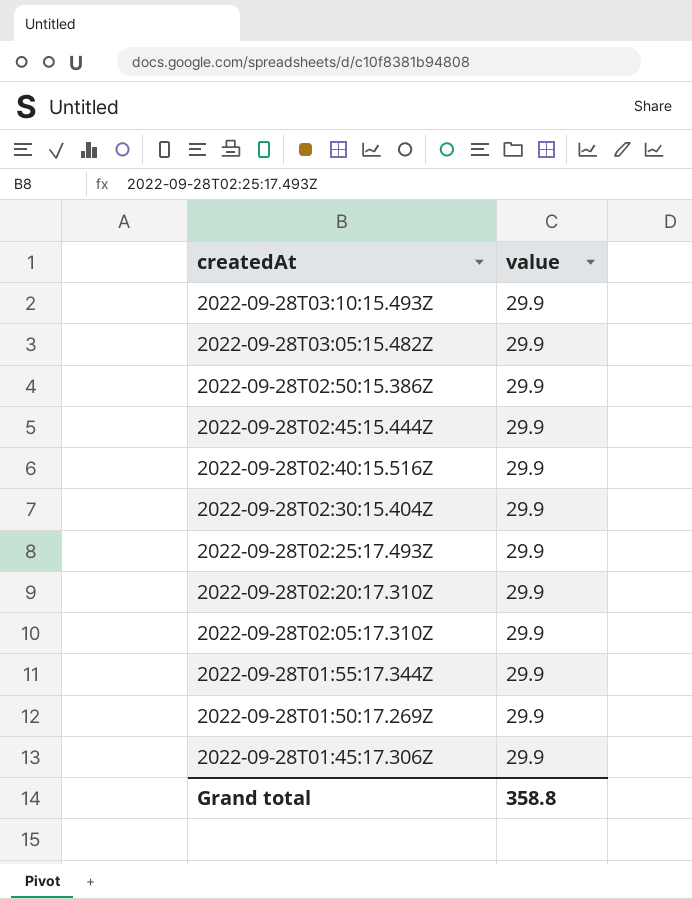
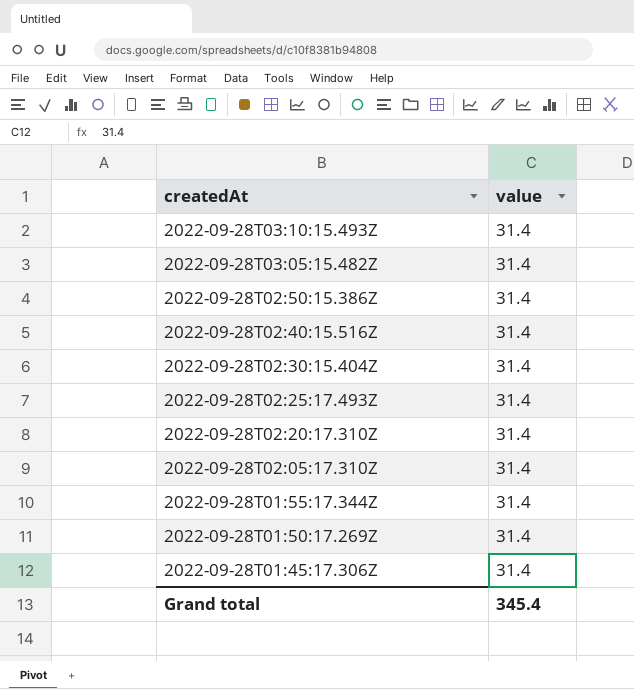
row 2022-09-28T02:45:15.444Z: 29.9 -> none
2022-09-28T03:10:15.493Z | value: 29.9 -> 31.4
2022-09-28T03:05:15.482Z | value: 29.9 -> 31.4
2022-09-28T02:50:15.386Z | value: 29.9 -> 31.4
2022-09-28T02:40:15.516Z | value: 29.9 -> 31.4
2022-09-28T02:30:15.404Z | value: 29.9 -> 31.4
2022-09-28T02:25:17.493Z | value: 29.9 -> 31.4
2022-09-28T02:20:17.310Z | value: 29.9 -> 31.4
2022-09-28T02:05:17.310Z | value: 29.9 -> 31.4
2022-09-28T01:55:17.344Z | value: 29.9 -> 31.4
2022-09-28T01:50:17.269Z | value: 29.9 -> 31.4
2022-09-28T01:45:17.306Z | value: 29.9 -> 31.4
Grand total | value: 358.8 -> 345.4

